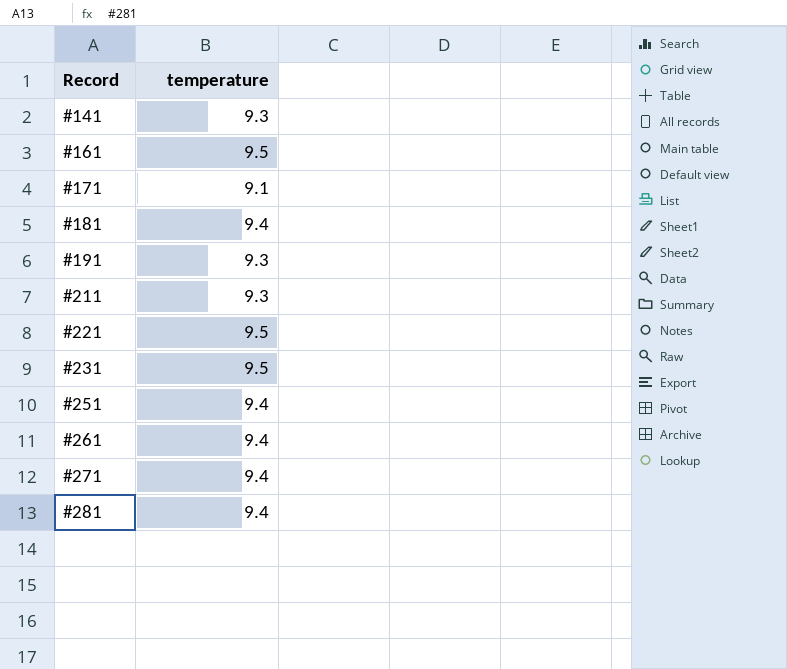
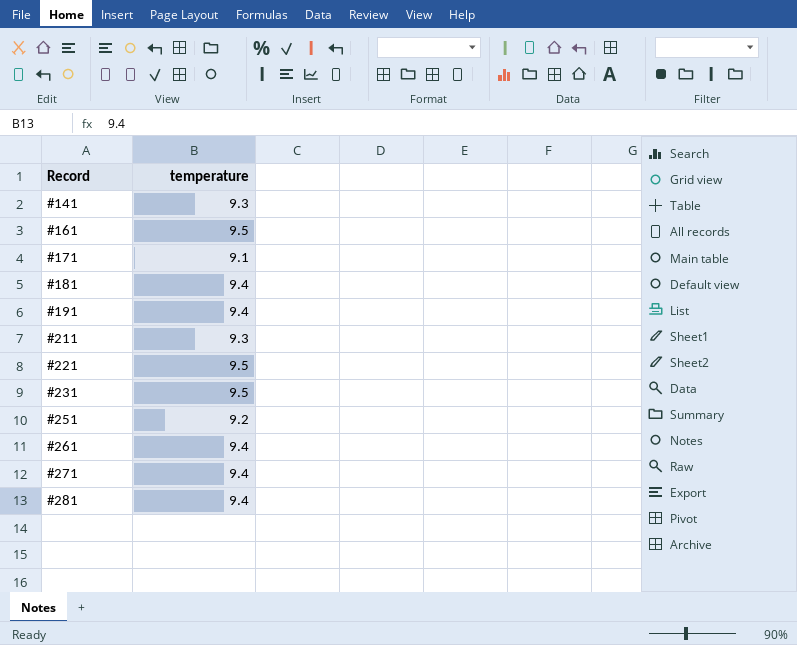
#191 | temperature: 9.3 -> 9.4
#251 | temperature: 9.4 -> 9.2

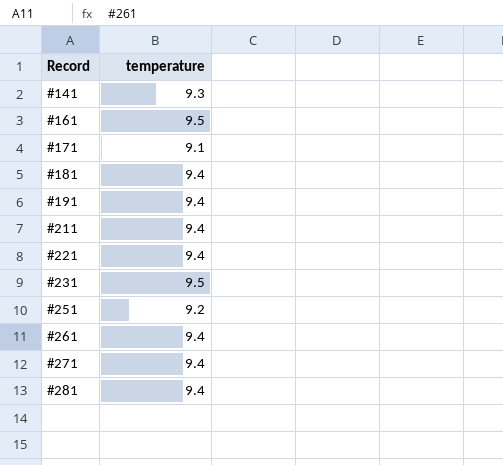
#211 | temperature: 9.3 -> 9.4
#221 | temperature: 9.5 -> 9.4

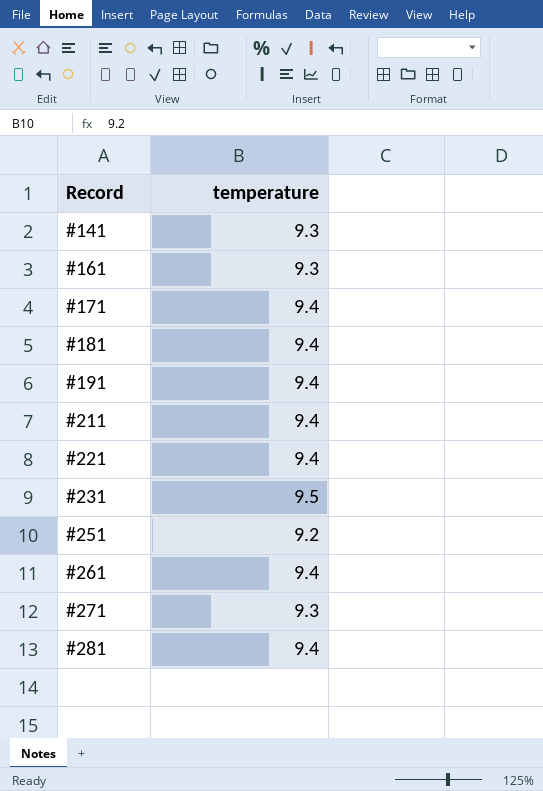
#161 | temperature: 9.5 -> 9.3
#171 | temperature: 9.1 -> 9.4
#271 | temperature: 9.4 -> 9.3

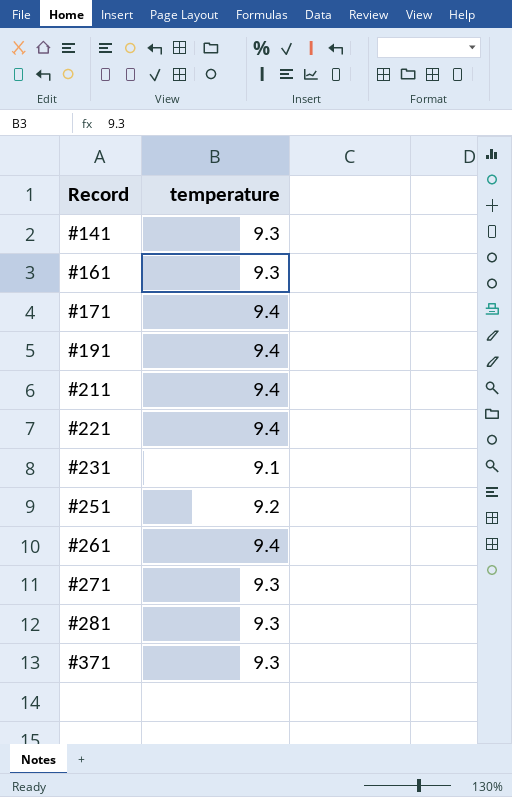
row #181: 9.4 -> none
#231 | temperature: 9.5 -> 9.1
#281 | temperature: 9.4 -> 9.3
row #371: none -> 9.3

